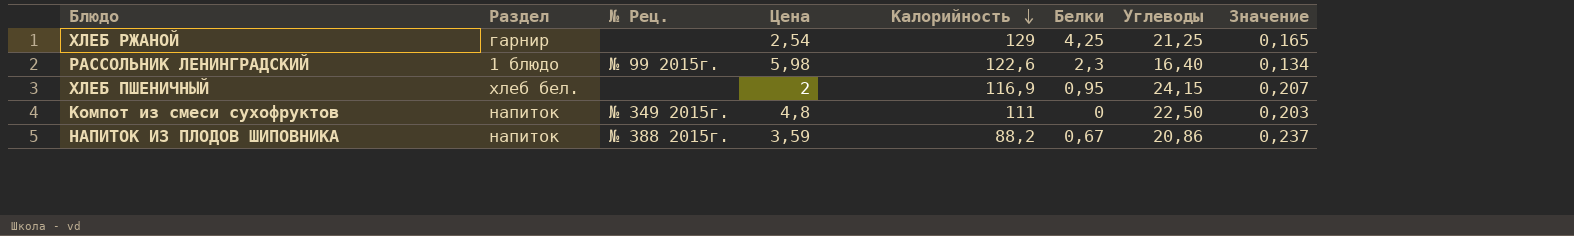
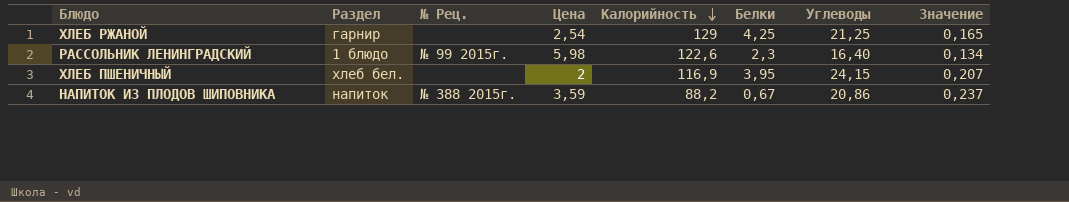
row Компот из смеси сухофруктов: напиток | № 349 2015г. | 4,8 | 111 | 0 | 22,50 | 0,203 -> none
ХЛЕБ ПШЕНИЧНЫЙ | Белки: 0,95 -> 3,95

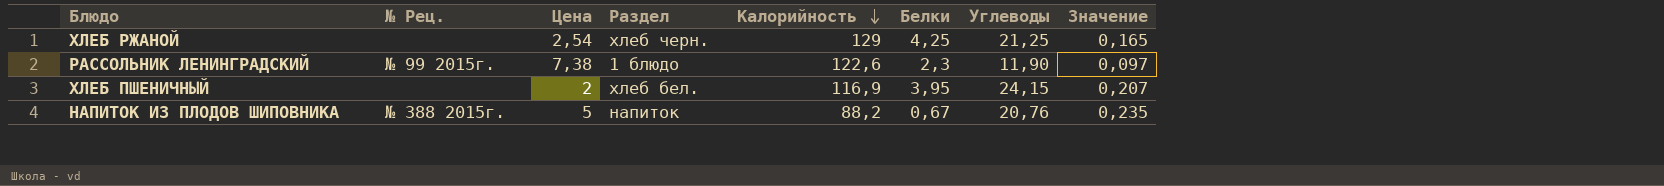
column Раздел | position: 2 -> 4
ХЛЕБ РЖАНОЙ | Раздел: гарнир -> хлеб черн.
РАССОЛЬНИК ЛЕНИНГРАДСКИЙ | Цена: 5,98 -> 7,38
РАССОЛЬНИК ЛЕНИНГРАДСКИЙ | Углеводы: 16,40 -> 11,90
РАССОЛЬНИК ЛЕНИНГРАДСКИЙ | Значение: 0,134 -> 0,097
НАПИТОК ИЗ ПЛОДОВ ШИПОВНИКА | Цена: 3,59 -> 5
НАПИТОК ИЗ ПЛОДОВ ШИПОВНИКА | Углеводы: 20,86 -> 20,76
НАПИТОК ИЗ ПЛОДОВ ШИПОВНИКА | Значение: 0,237 -> 0,235

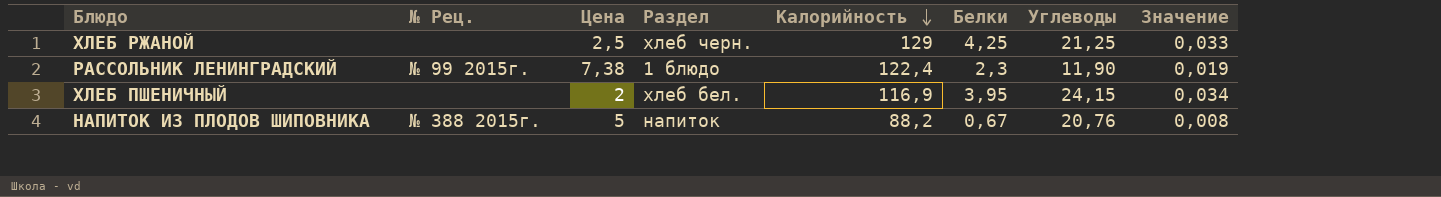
column Значение | formula: [Углеводы] / [Калорийность] -> [Белки] / [Калорийность]
ХЛЕБ РЖАНОЙ | Цена: 2,54 -> 2,5
РАССОЛЬНИК ЛЕНИНГРАДСКИЙ | Калорийность: 122,6 -> 122,4

